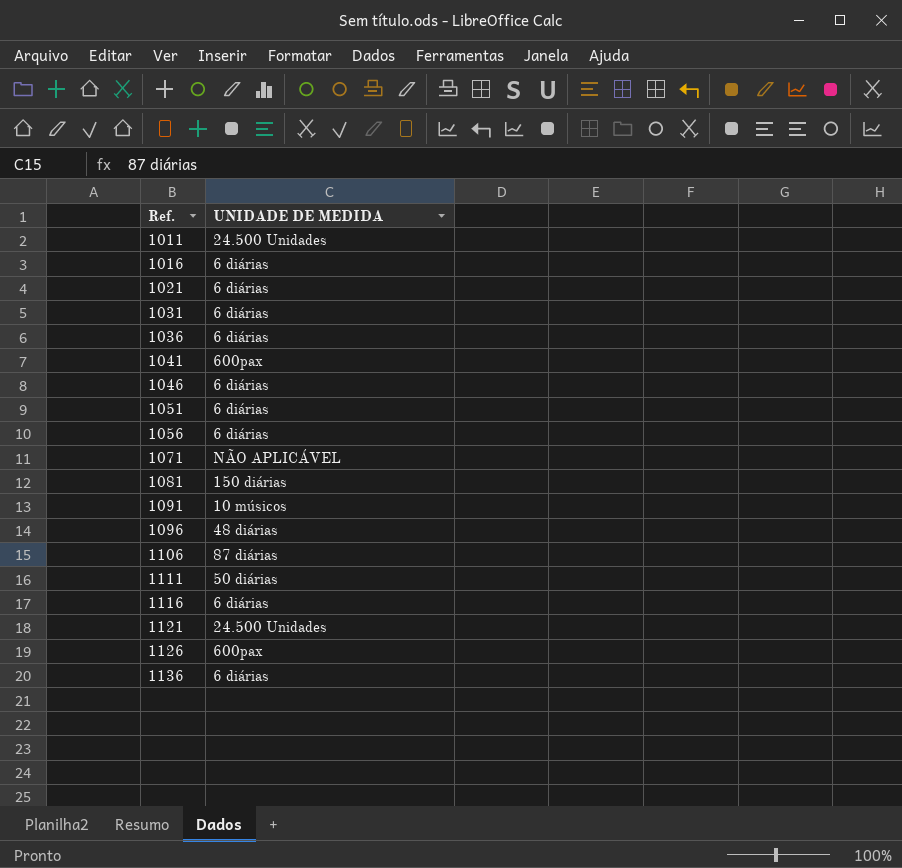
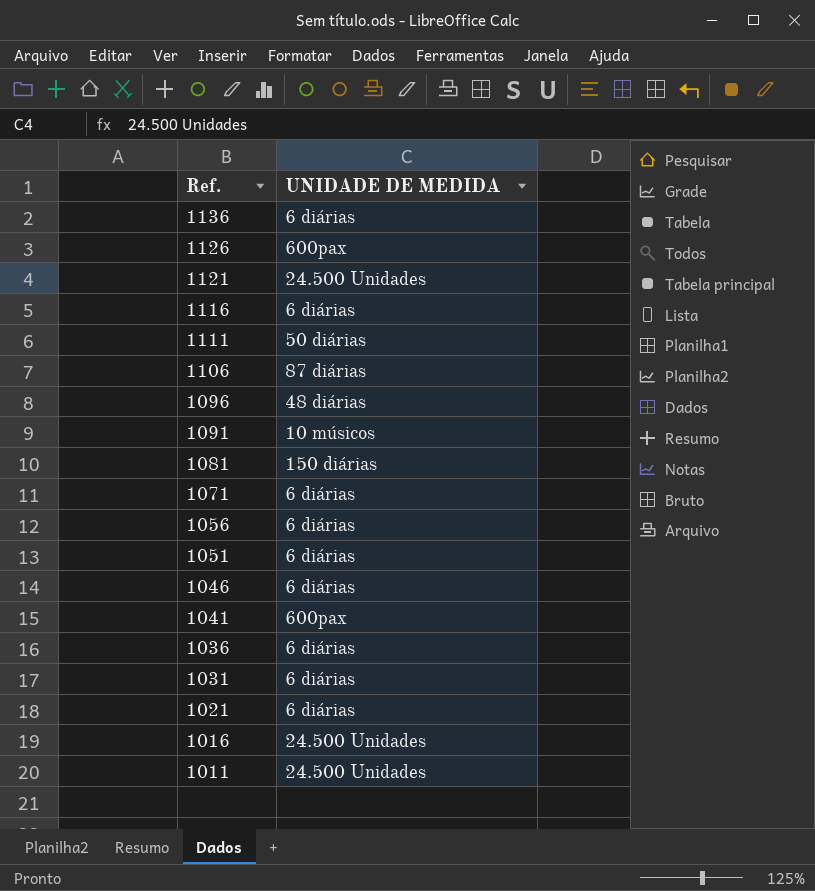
row order: Ref. ascending -> Ref. descending
1071 | UNIDADE DE MEDIDA: NÃO APLICÁVEL -> 6 diárias
1016 | UNIDADE DE MEDIDA: 6 diárias -> 24.500 Unidades

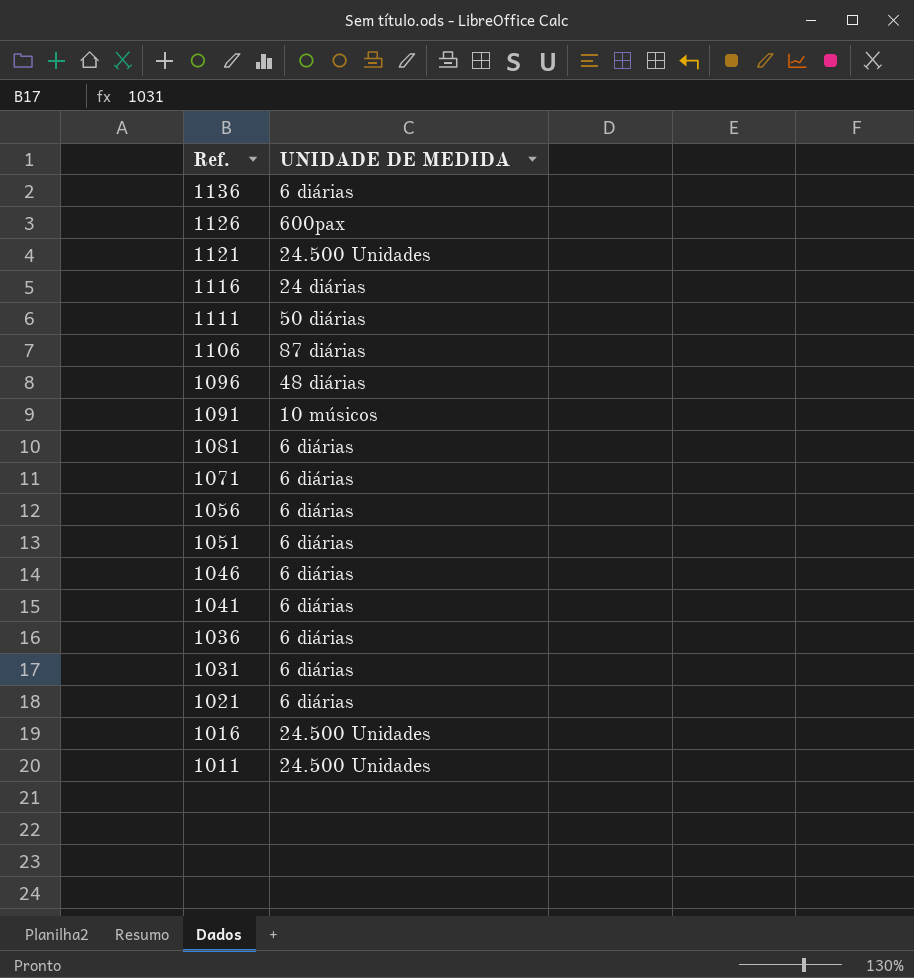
1116 | UNIDADE DE MEDIDA: 6 diárias -> 24 diárias
1081 | UNIDADE DE MEDIDA: 150 diárias -> 6 diárias
1041 | UNIDADE DE MEDIDA: 600pax -> 6 diárias

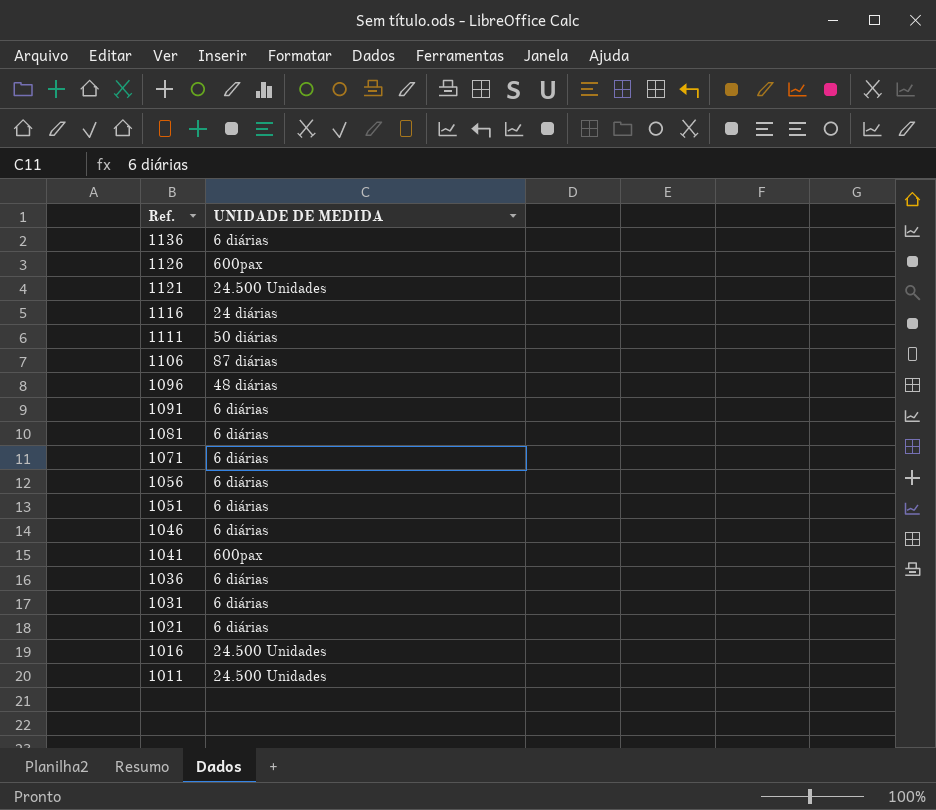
1091 | UNIDADE DE MEDIDA: 10 músicos -> 6 diárias
1041 | UNIDADE DE MEDIDA: 6 diárias -> 600pax

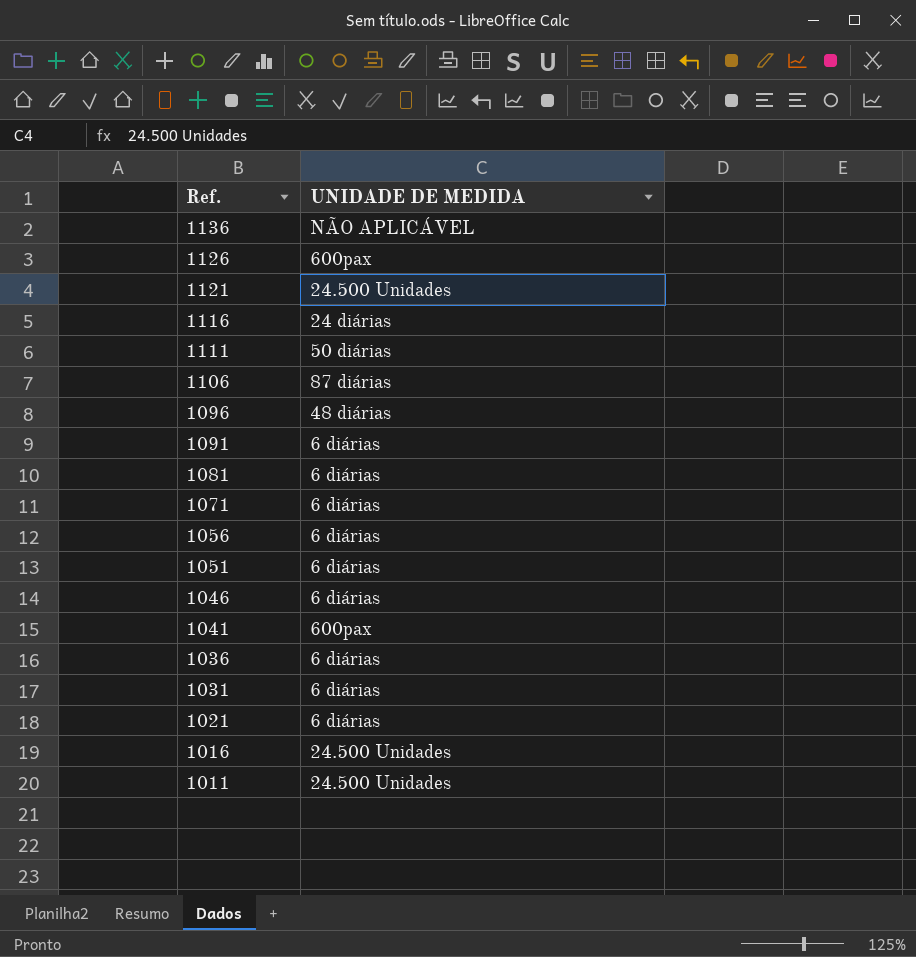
1136 | UNIDADE DE MEDIDA: 6 diárias -> NÃO APLICÁVEL

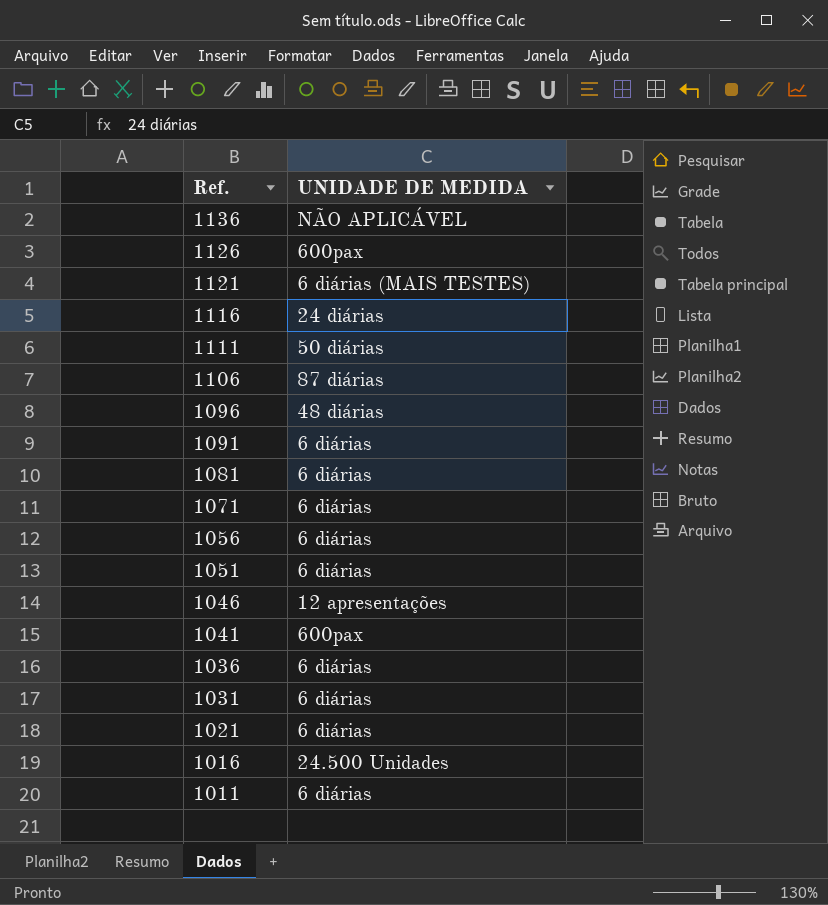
1121 | UNIDADE DE MEDIDA: 24.500 Unidades -> 6 diárias (MAIS TESTES)
1046 | UNIDADE DE MEDIDA: 6 diárias -> 12 apresentações
1011 | UNIDADE DE MEDIDA: 24.500 Unidades -> 6 diárias

